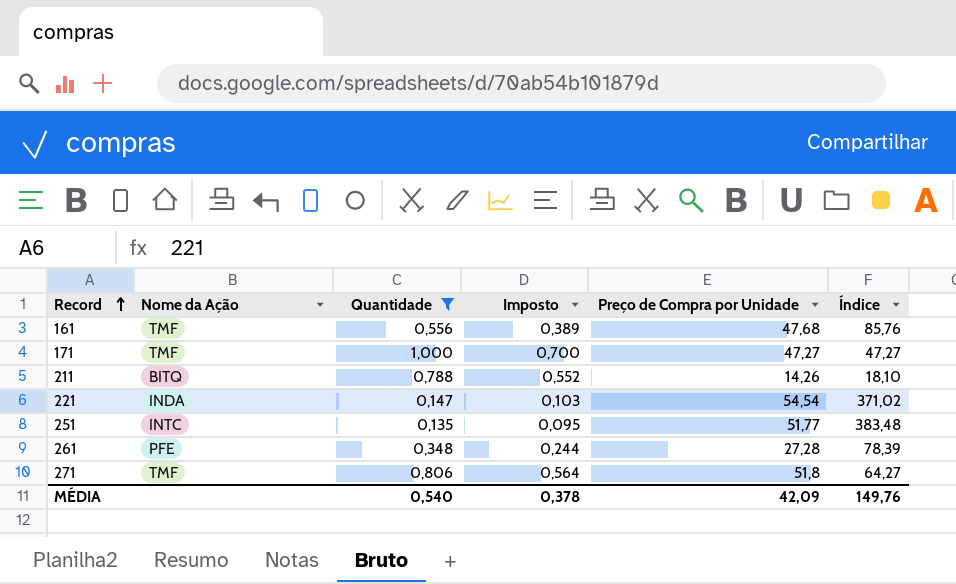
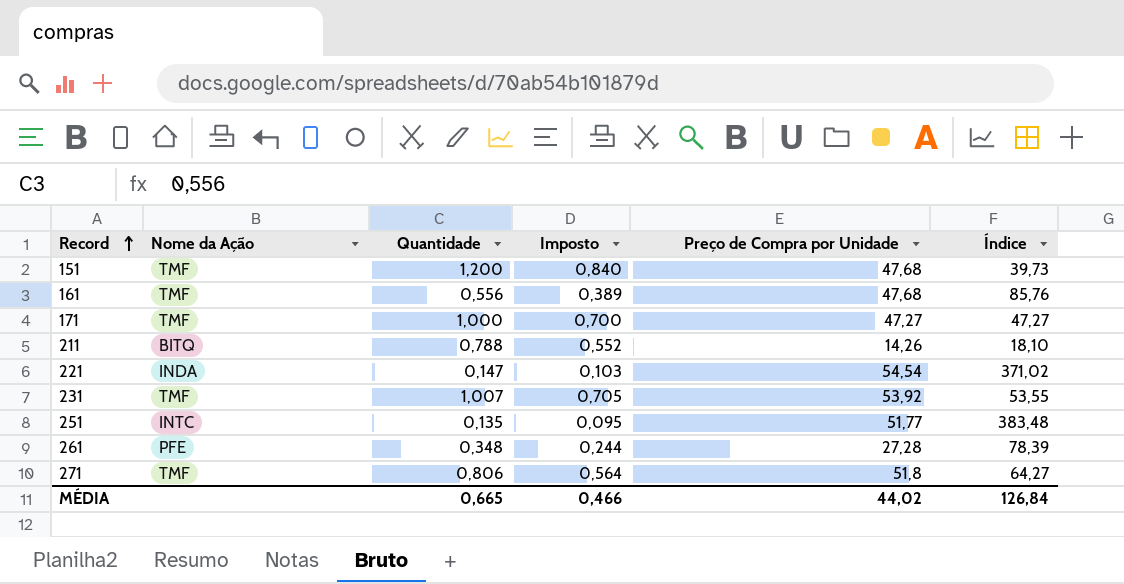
filter: Quantidade <= 1,000 -> none
MÉDIA | Quantidade: 0,540 -> 0,665
MÉDIA | Imposto: 0,378 -> 0,466
MÉDIA | Preço de Compra por Unidade: 42,09 -> 44,02
MÉDIA | Índice: 149,76 -> 126,84

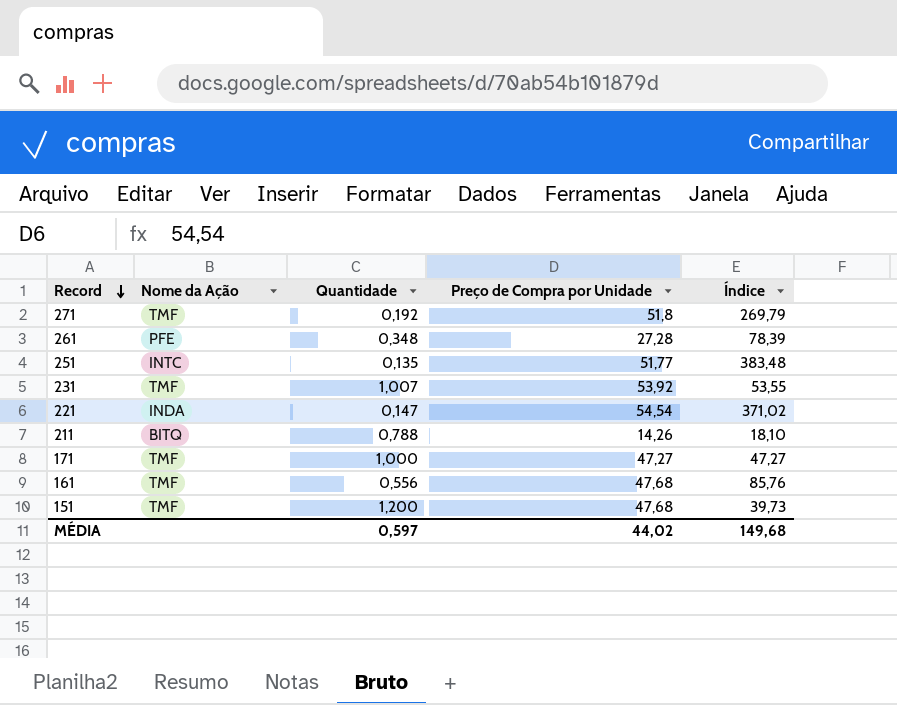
row order: Record ascending -> Record descending
column Imposto | formula: [Quantidade] * 0,7 -> none
271 | Quantidade: 0,806 -> 0,192
271 | Índice: 64,27 -> 269,79
MÉDIA | Quantidade: 0,665 -> 0,597
MÉDIA | Índice: 126,84 -> 149,68

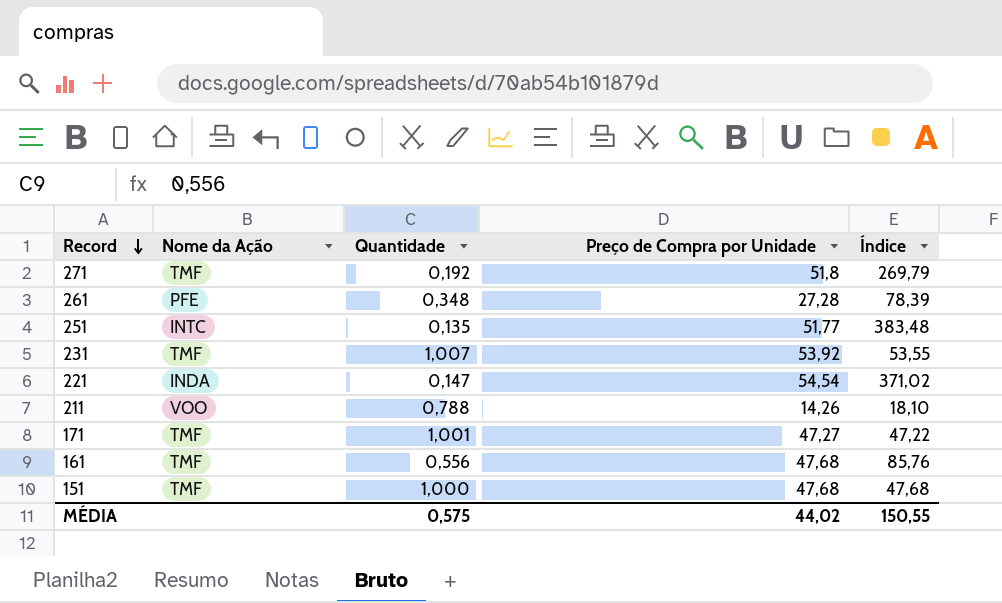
211 | Nome da Ação: BITQ -> VOO
171 | Quantidade: 1,000 -> 1,001
171 | Índice: 47,27 -> 47,22
151 | Quantidade: 1,200 -> 1,000
151 | Índice: 39,73 -> 47,68
MÉDIA | Quantidade: 0,597 -> 0,575
MÉDIA | Índice: 149,68 -> 150,55

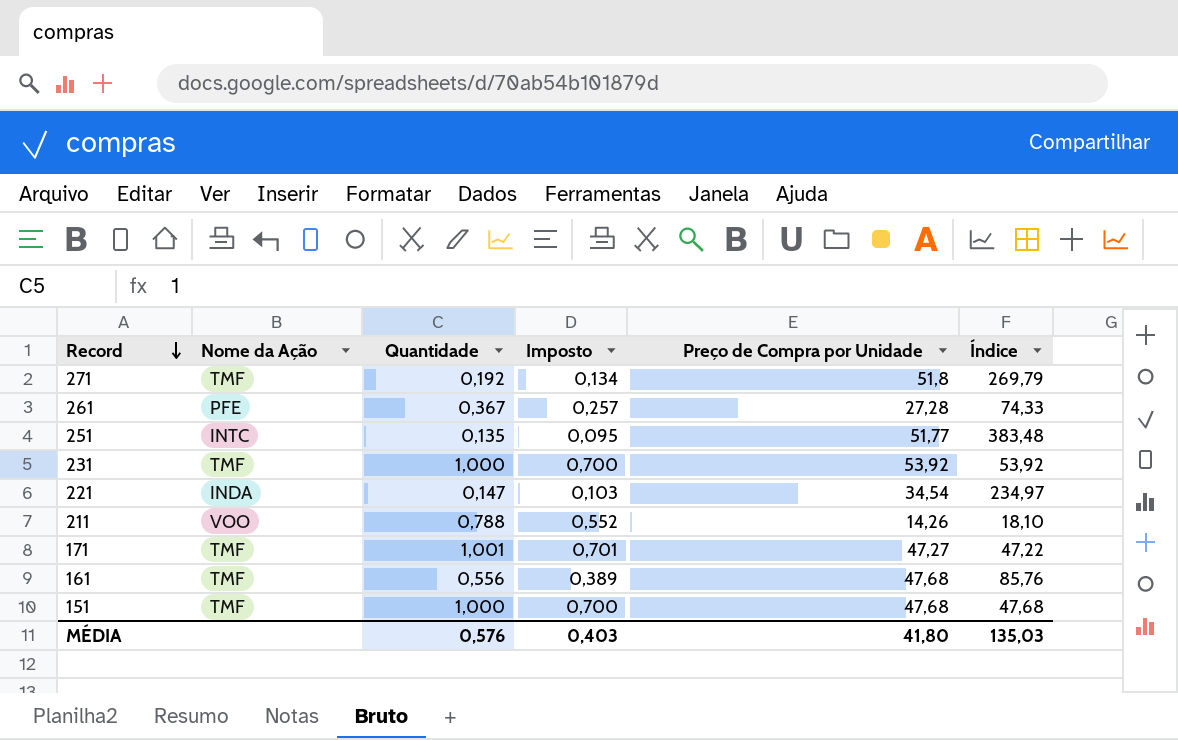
column Imposto | formula: none -> [Quantidade] * 0,7
261 | Quantidade: 0,348 -> 0,367
261 | Índice: 78,39 -> 74,33
231 | Quantidade: 1,007 -> 1,000
231 | Índice: 53,55 -> 53,92
221 | Preço de Compra por Unidade: 54,54 -> 34,54
221 | Índice: 371,02 -> 234,97
MÉDIA | Quantidade: 0,575 -> 0,576
MÉDIA | Preço de Compra por Unidade: 44,02 -> 41,80
MÉDIA | Índice: 150,55 -> 135,03

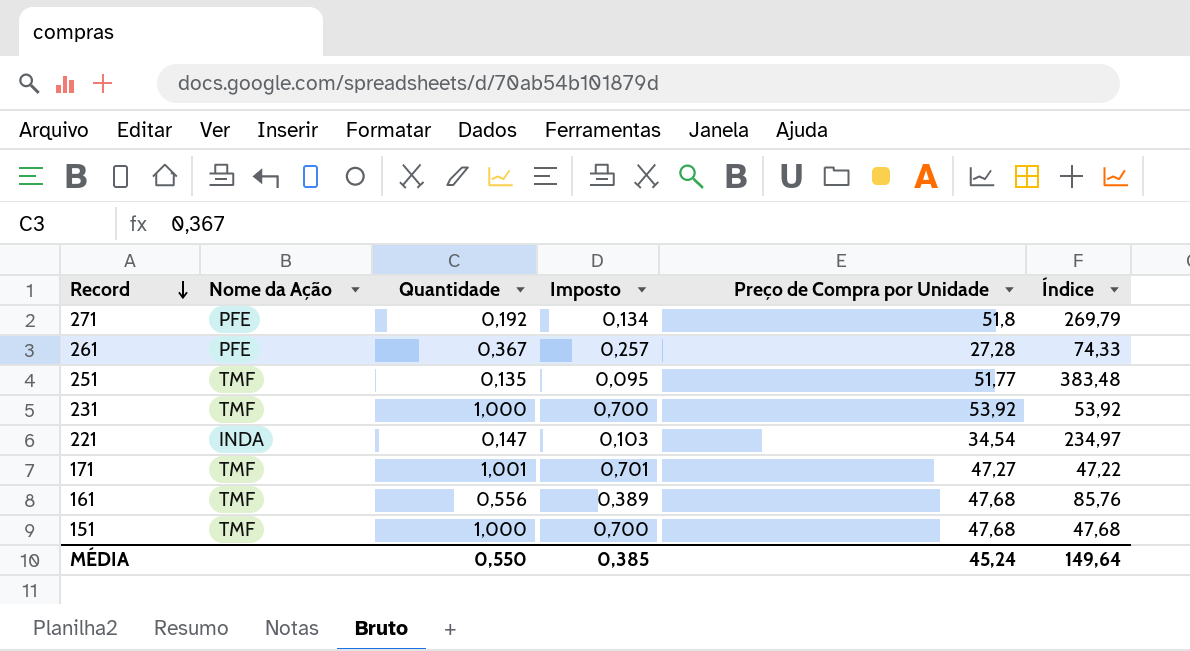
row 211: VOO | 0,788 | 0,552 | 14,26 | 18,10 -> none
271 | Nome da Ação: TMF -> PFE
251 | Nome da Ação: INTC -> TMF
MÉDIA | Quantidade: 0,576 -> 0,550
MÉDIA | Imposto: 0,403 -> 0,385
MÉDIA | Preço de Compra por Unidade: 41,80 -> 45,24
MÉDIA | Índice: 135,03 -> 149,64

